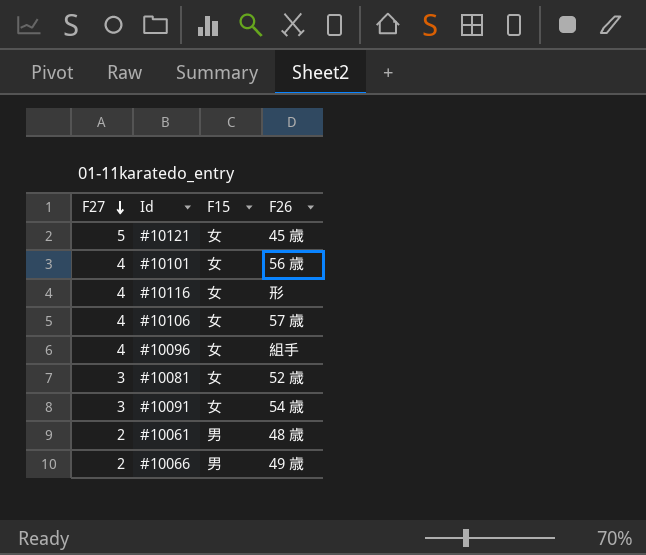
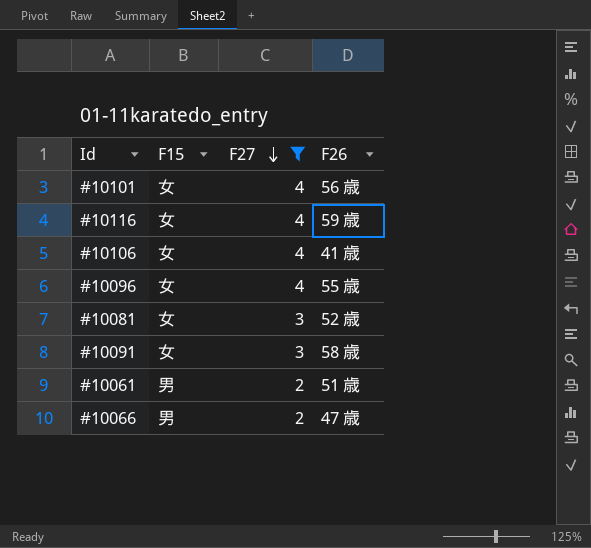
filter: none -> F27 != 5
column F27 | position: 1 -> 3
#10116 | F26: 形 -> 59 歳
#10106 | F26: 57 歳 -> 41 歳
#10096 | F26: 組手 -> 55 歳
#10091 | F26: 54 歳 -> 58 歳
#10061 | F26: 48 歳 -> 51 歳
#10066 | F26: 49 歳 -> 47 歳

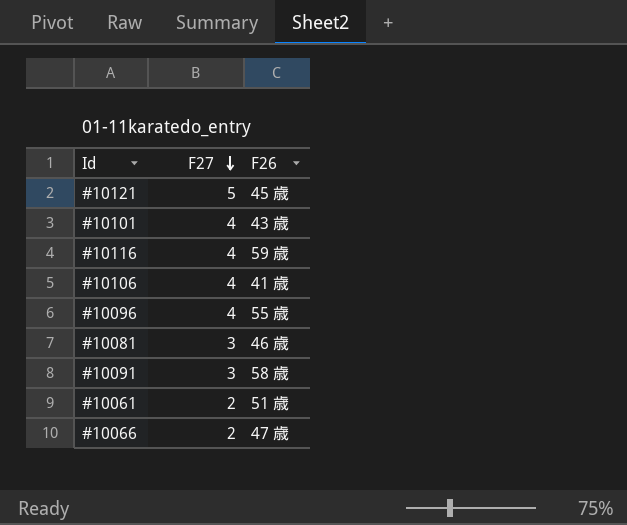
filter: F27 != 5 -> none
column F15 | position: 2 -> none
#10101 | F26: 56 歳 -> 43 歳
#10081 | F26: 52 歳 -> 46 歳

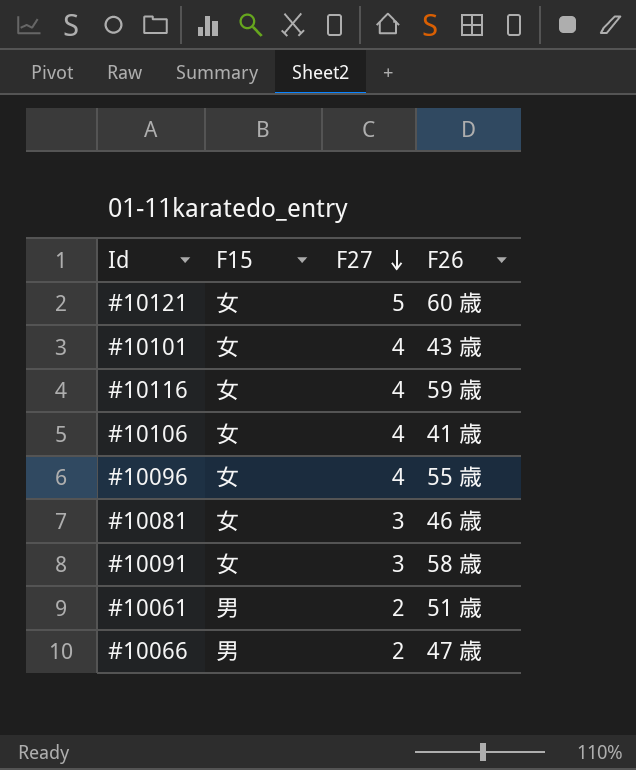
column F15 | position: none -> 2
#10121 | F26: 45 歳 -> 60 歳

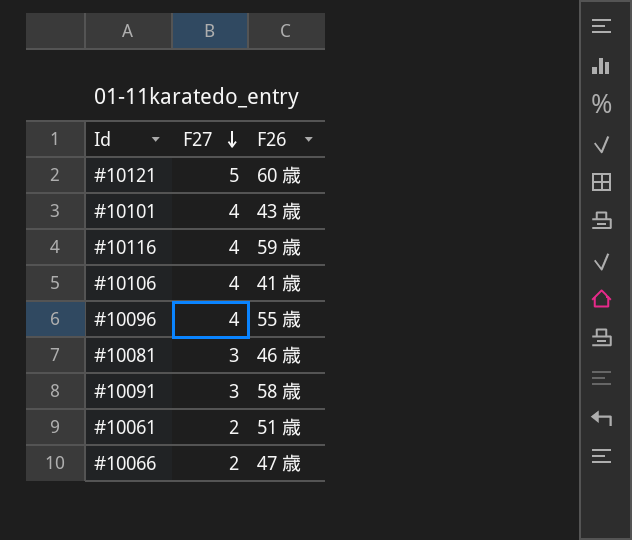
column F15 | position: 2 -> none

